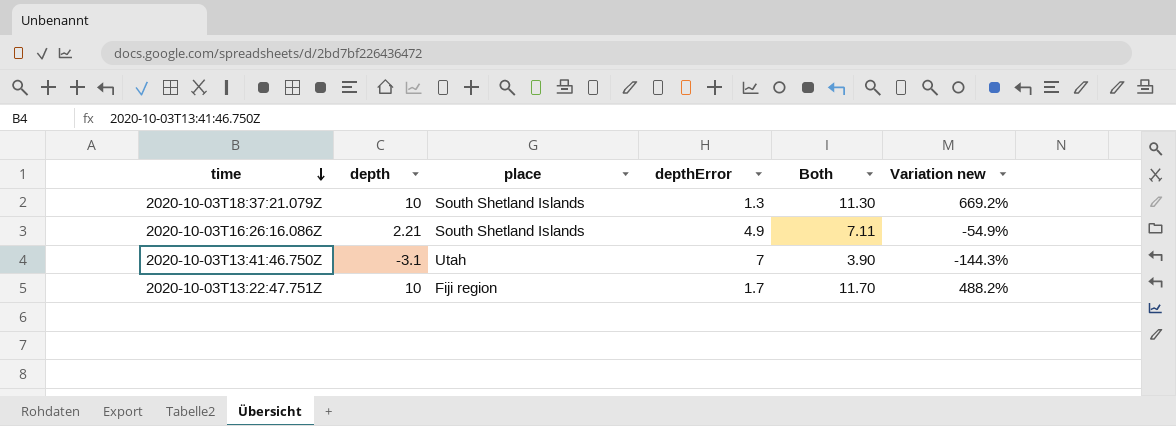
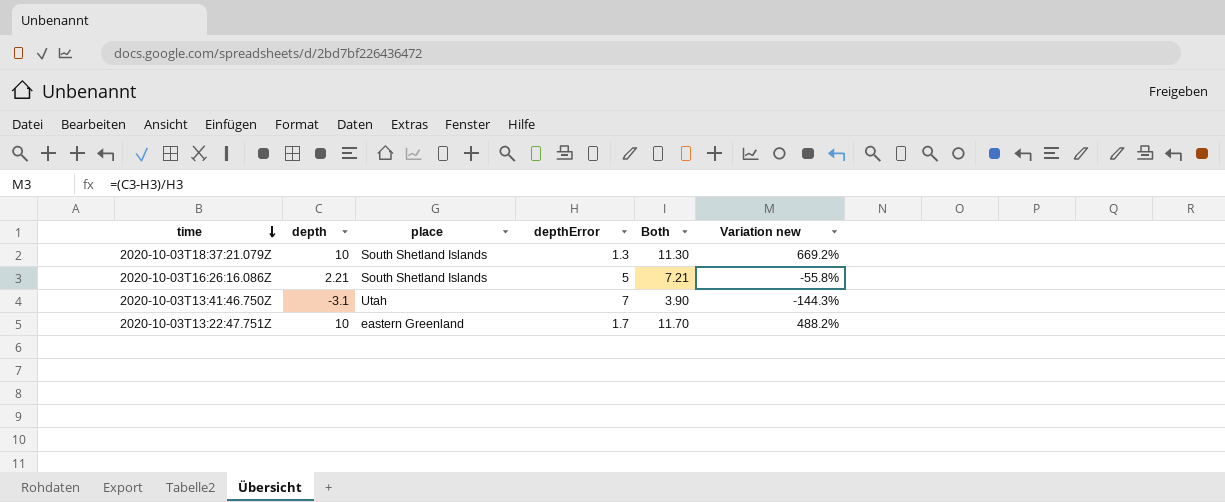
2020-10-03T16:26:16.086Z | depthError: 4.9 -> 5
2020-10-03T16:26:16.086Z | Both: 7.11 -> 7.21
2020-10-03T16:26:16.086Z | Variation new: -54.9% -> -55.8%
2020-10-03T13:22:47.751Z | place: Fiji region -> eastern Greenland

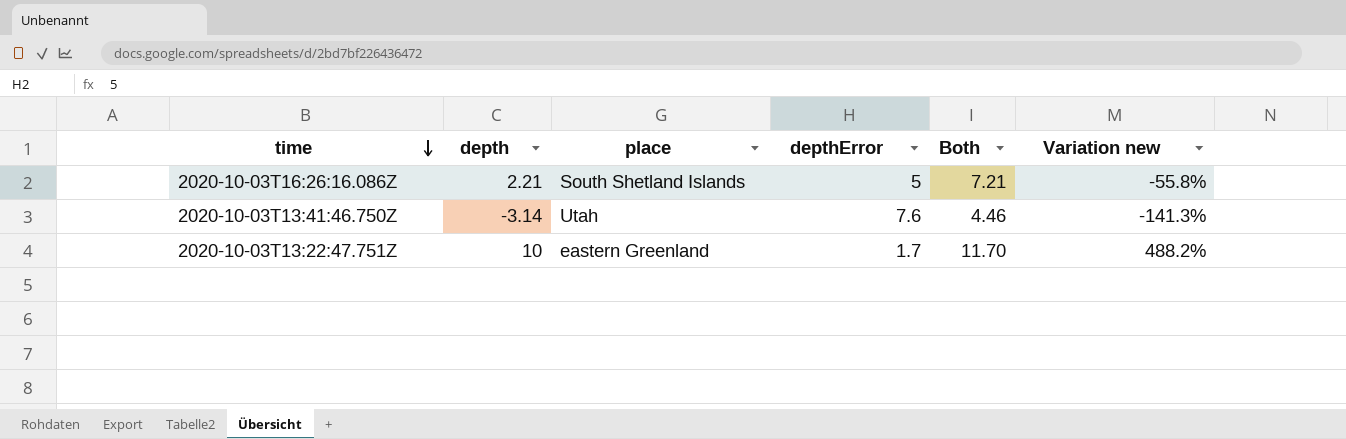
row 2020-10-03T18:37:21.079Z: 10 | South Shetland Islands | 1.3 | 11.30 | 669.2% -> none
2020-10-03T13:41:46.750Z | depth: -3.1 -> -3.14
2020-10-03T13:41:46.750Z | depthError: 7 -> 7.6
2020-10-03T13:41:46.750Z | Both: 3.90 -> 4.46
2020-10-03T13:41:46.750Z | Variation new: -144.3% -> -141.3%

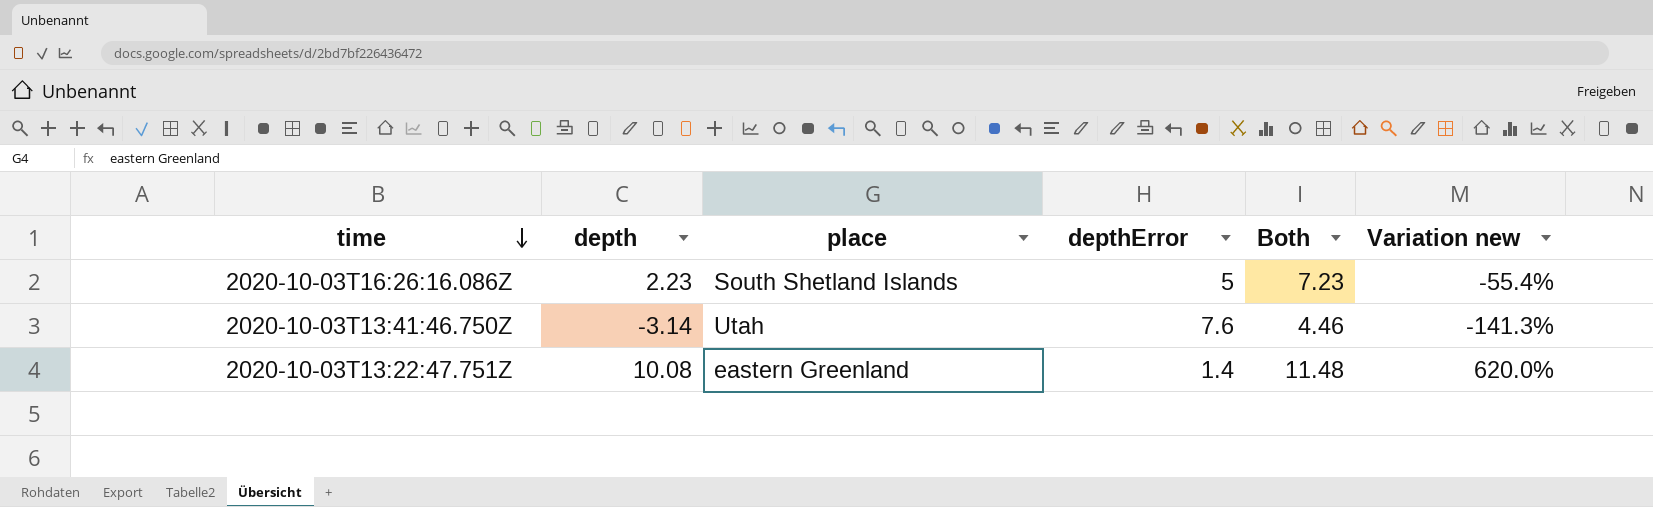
2020-10-03T16:26:16.086Z | depth: 2.21 -> 2.23
2020-10-03T16:26:16.086Z | Both: 7.21 -> 7.23
2020-10-03T16:26:16.086Z | Variation new: -55.8% -> -55.4%
2020-10-03T13:22:47.751Z | depth: 10 -> 10.08
2020-10-03T13:22:47.751Z | depthError: 1.7 -> 1.4
2020-10-03T13:22:47.751Z | Both: 11.70 -> 11.48
2020-10-03T13:22:47.751Z | Variation new: 488.2% -> 620.0%

